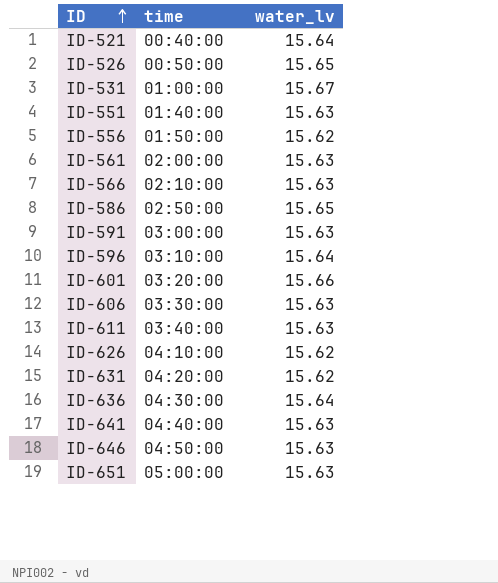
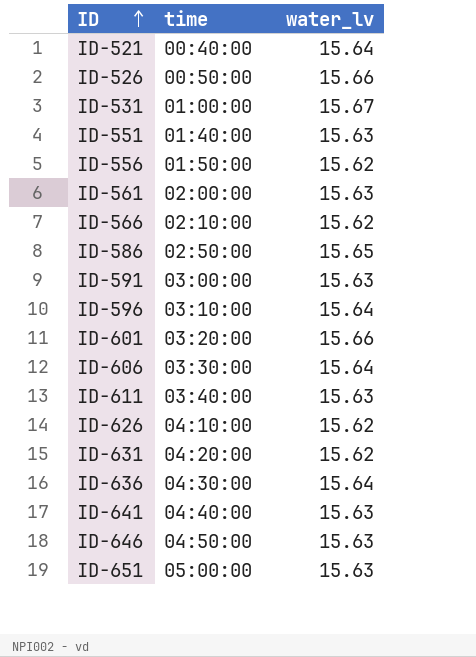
ID-526 | water_lv: 15.65 -> 15.66
ID-566 | water_lv: 15.63 -> 15.62
ID-606 | water_lv: 15.63 -> 15.64

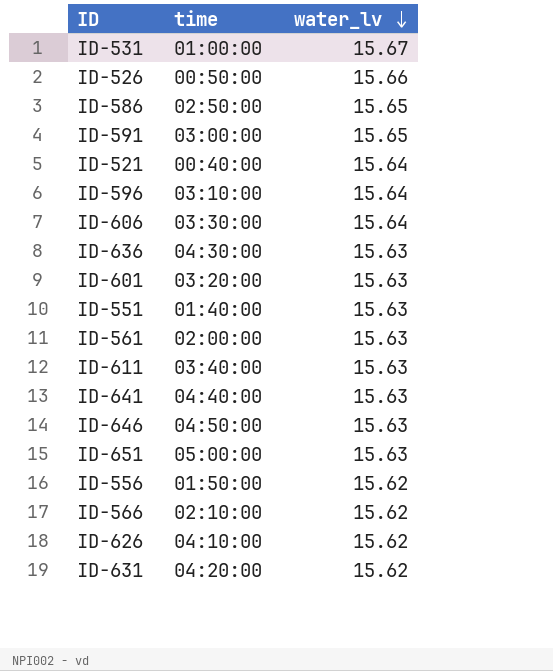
row order: ID ascending -> water_lv descending
ID-591 | water_lv: 15.63 -> 15.65
ID-636 | water_lv: 15.64 -> 15.63
ID-601 | water_lv: 15.66 -> 15.63

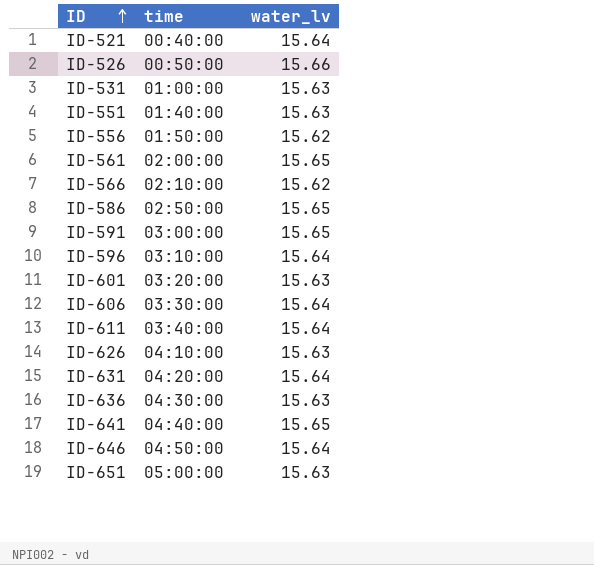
row order: water_lv descending -> ID ascending
ID-531 | water_lv: 15.67 -> 15.63
ID-561 | water_lv: 15.63 -> 15.65
ID-611 | water_lv: 15.63 -> 15.64
ID-626 | water_lv: 15.62 -> 15.63
ID-631 | water_lv: 15.62 -> 15.64
ID-641 | water_lv: 15.63 -> 15.65
ID-646 | water_lv: 15.63 -> 15.64

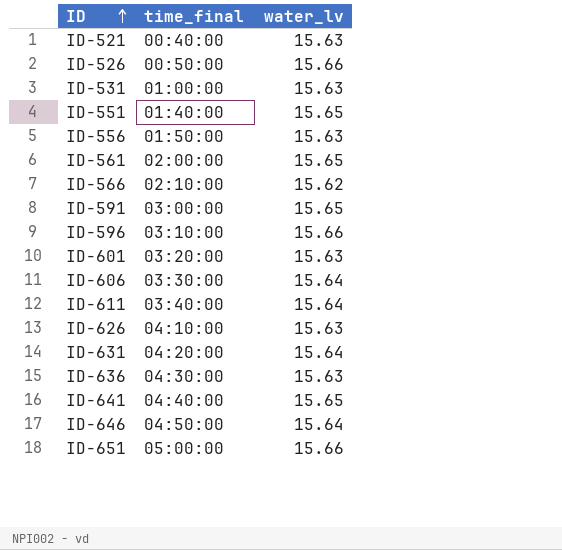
column name: time -> time_final
row ID-586: 02:50:00 | 15.65 -> none
ID-521 | water_lv: 15.64 -> 15.63
ID-551 | water_lv: 15.63 -> 15.65
ID-556 | water_lv: 15.62 -> 15.63
ID-596 | water_lv: 15.64 -> 15.66
ID-651 | water_lv: 15.63 -> 15.66

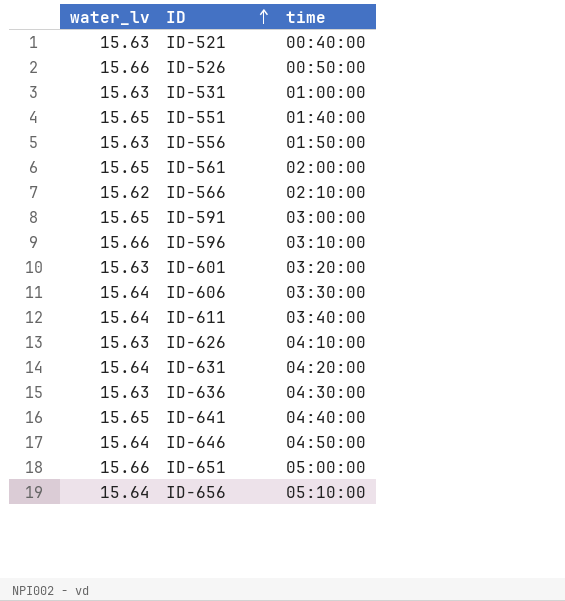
column water_lv | position: 3 -> 1
column name: time_final -> time
row ID-656: none -> 15.64 | 05:10:00

